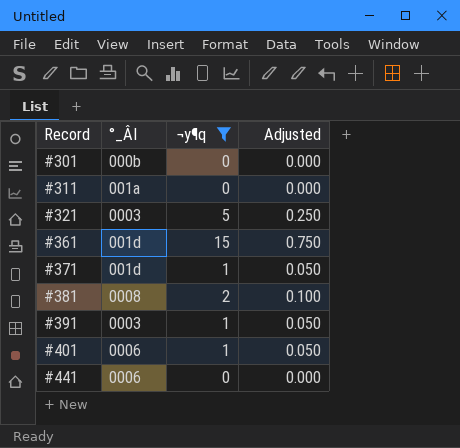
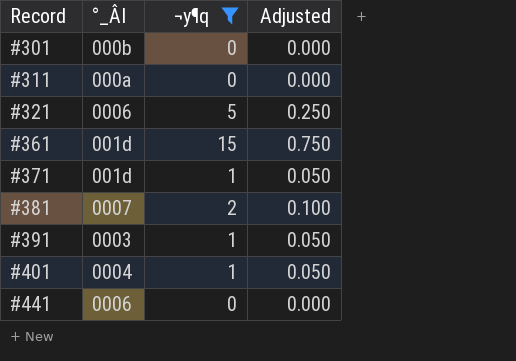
#311 | °_ÂI: 001a -> 000a
#321 | °_ÂI: 0003 -> 0006
#381 | °_ÂI: 0008 -> 0007
#401 | °_ÂI: 0006 -> 0004

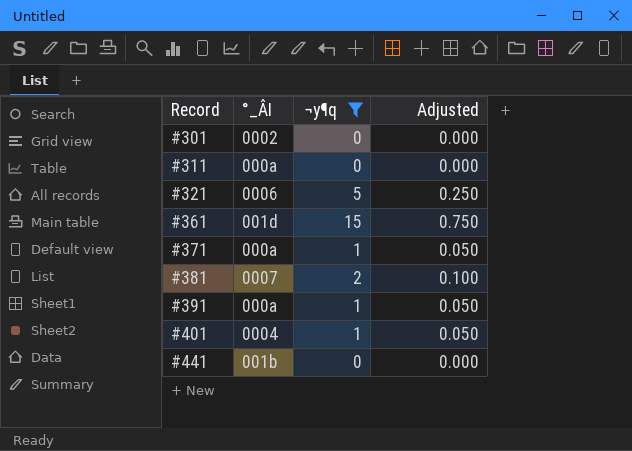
#301 | °_ÂI: 000b -> 0002
#371 | °_ÂI: 001d -> 000a
#391 | °_ÂI: 0003 -> 000a
#441 | °_ÂI: 0006 -> 001b

